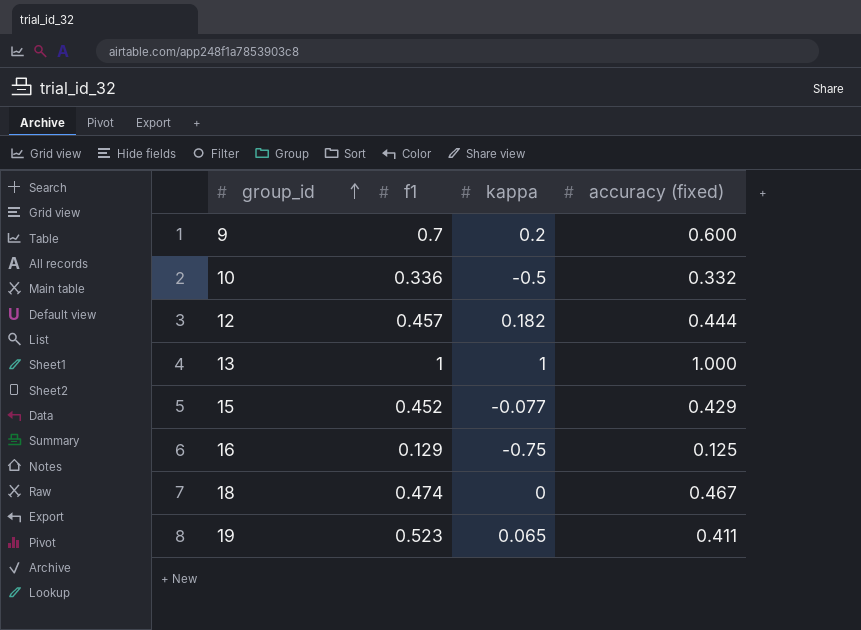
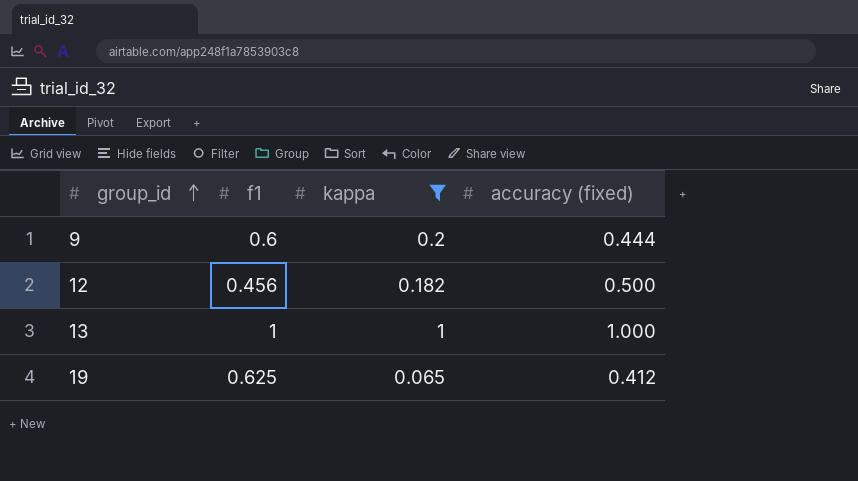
filter: none -> kappa >= 0.065
9 | f1: 0.7 -> 0.6
9 | accuracy (fixed): 0.600 -> 0.444
12 | f1: 0.457 -> 0.456
12 | accuracy (fixed): 0.444 -> 0.500
19 | f1: 0.523 -> 0.625
19 | accuracy (fixed): 0.411 -> 0.412

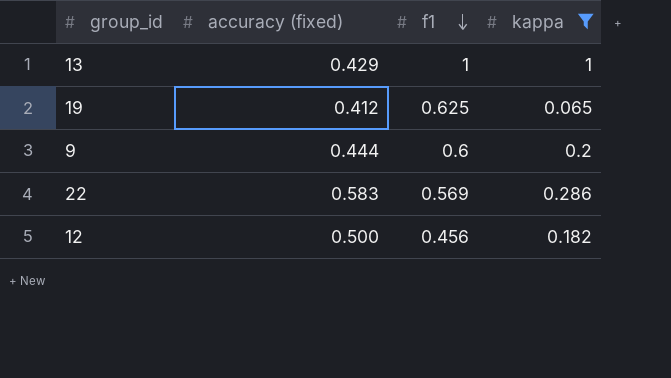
row order: group_id ascending -> f1 descending
column accuracy (fixed) | position: 4 -> 2
13 | accuracy (fixed): 1.000 -> 0.429
row 22: none -> 0.583 | 0.569 | 0.286

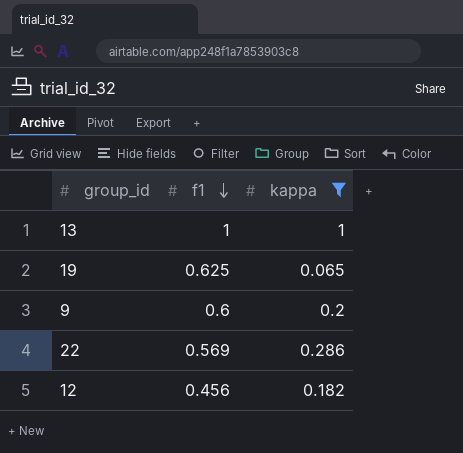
column accuracy (fixed) | position: 2 -> none

